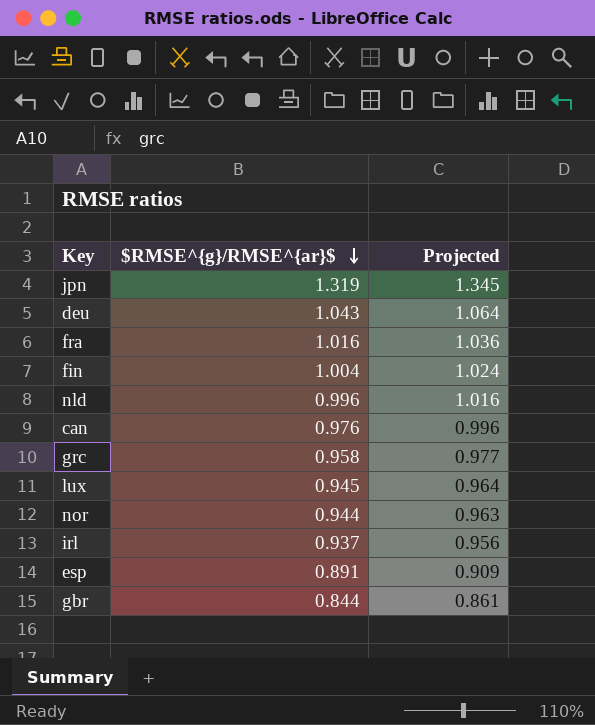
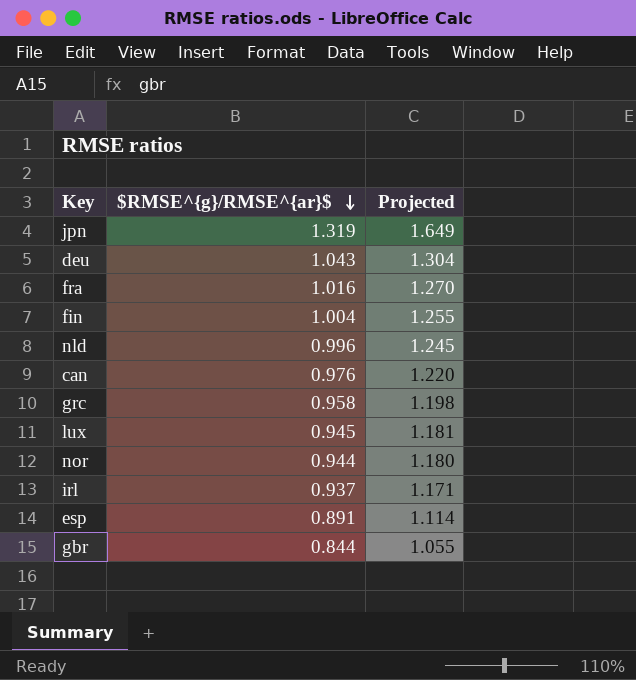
column Projected | formula: [$RMSE^{g}/RMSE^{ar}$] * 1.02 -> [$RMSE^{g}/RMSE^{ar}$] * 1.25

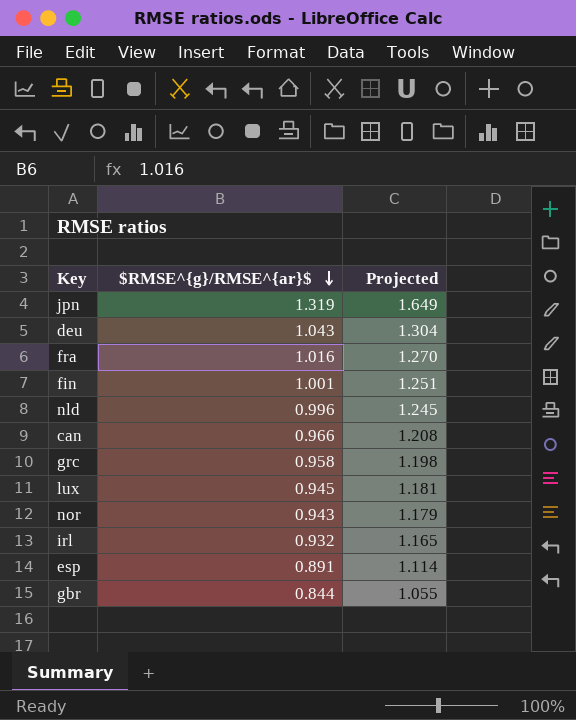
fin | $RMSE^{g}/RMSE^{ar}$: 1.004 -> 1.001
fin | Projected: 1.255 -> 1.251
can | $RMSE^{g}/RMSE^{ar}$: 0.976 -> 0.966
can | Projected: 1.220 -> 1.208
nor | $RMSE^{g}/RMSE^{ar}$: 0.944 -> 0.943
nor | Projected: 1.180 -> 1.179
irl | $RMSE^{g}/RMSE^{ar}$: 0.937 -> 0.932
irl | Projected: 1.171 -> 1.165

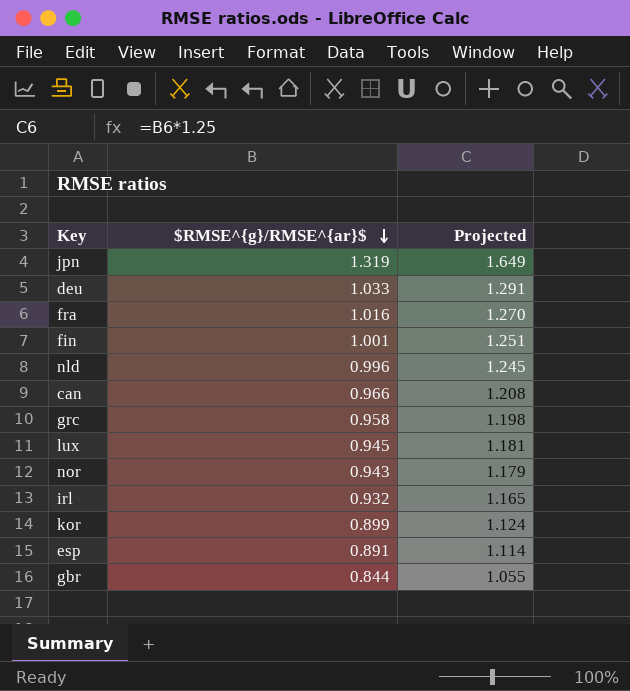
deu | $RMSE^{g}/RMSE^{ar}$: 1.043 -> 1.033
deu | Projected: 1.304 -> 1.291
row kor: none -> 0.899 | 1.124

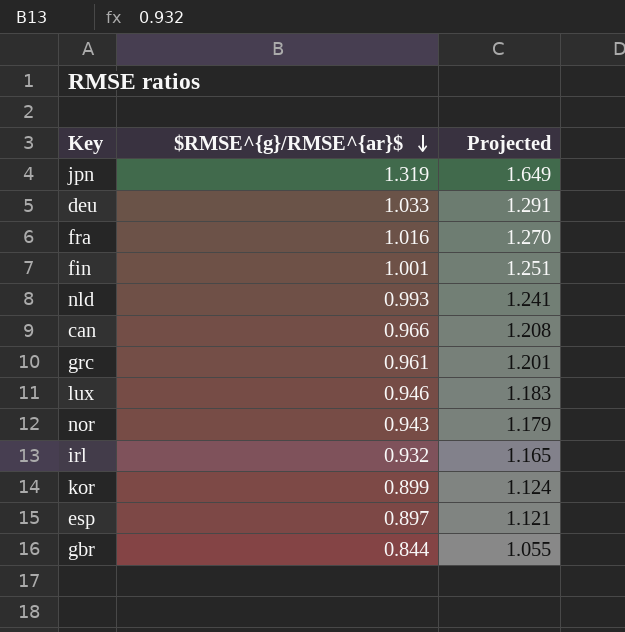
nld | $RMSE^{g}/RMSE^{ar}$: 0.996 -> 0.993
nld | Projected: 1.245 -> 1.241
grc | $RMSE^{g}/RMSE^{ar}$: 0.958 -> 0.961
grc | Projected: 1.198 -> 1.201
lux | $RMSE^{g}/RMSE^{ar}$: 0.945 -> 0.946
lux | Projected: 1.181 -> 1.183
esp | $RMSE^{g}/RMSE^{ar}$: 0.891 -> 0.897
esp | Projected: 1.114 -> 1.121

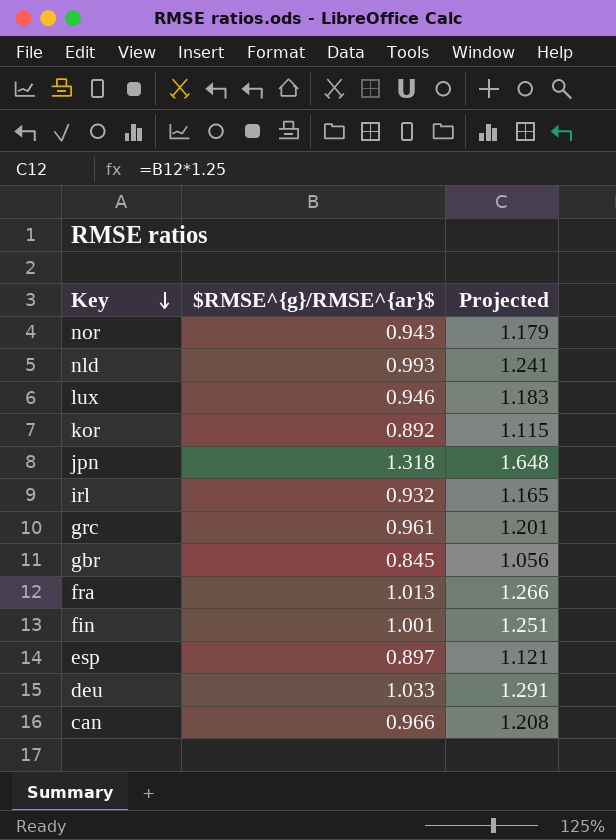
row order: $RMSE^{g}/RMSE^{ar}$ descending -> Key descending
kor | $RMSE^{g}/RMSE^{ar}$: 0.899 -> 0.892
kor | Projected: 1.124 -> 1.115
jpn | $RMSE^{g}/RMSE^{ar}$: 1.319 -> 1.318
jpn | Projected: 1.649 -> 1.648
gbr | $RMSE^{g}/RMSE^{ar}$: 0.844 -> 0.845
gbr | Projected: 1.055 -> 1.056
fra | $RMSE^{g}/RMSE^{ar}$: 1.016 -> 1.013
fra | Projected: 1.270 -> 1.266

